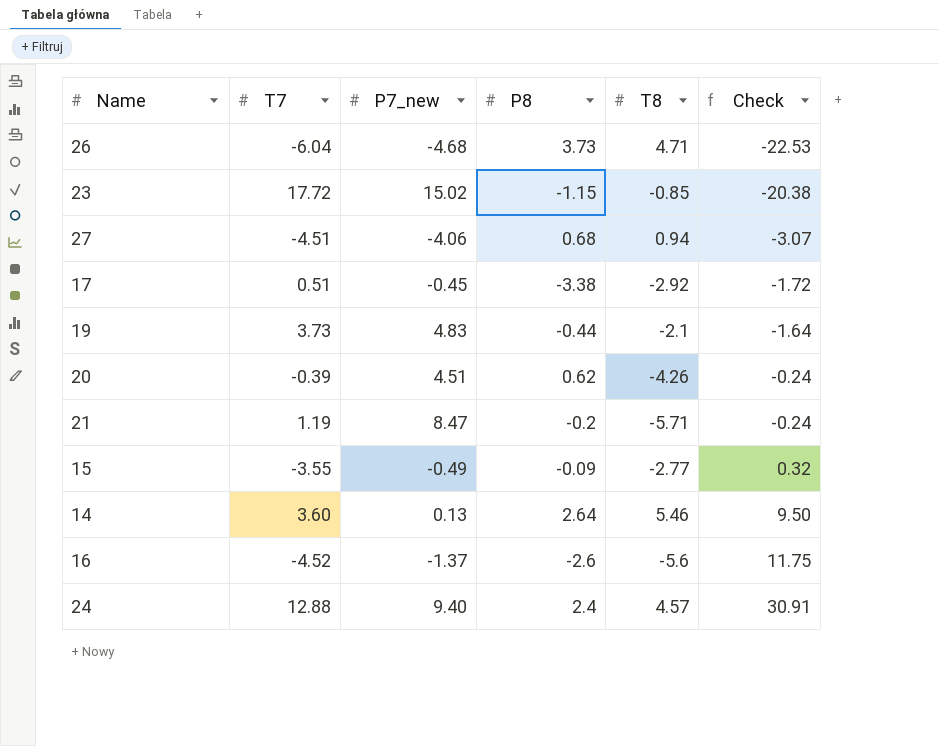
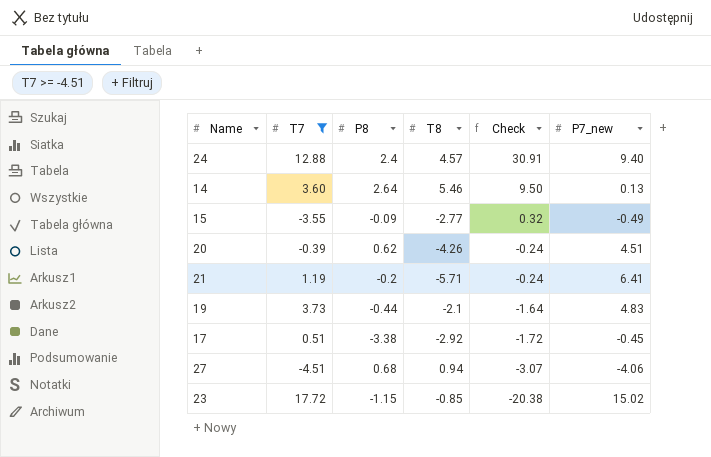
filter: none -> T7 >= -4.51
row order: Check ascending -> Check descending
column P7_new | position: 3 -> 6
21 | P7_new: 8.47 -> 6.41

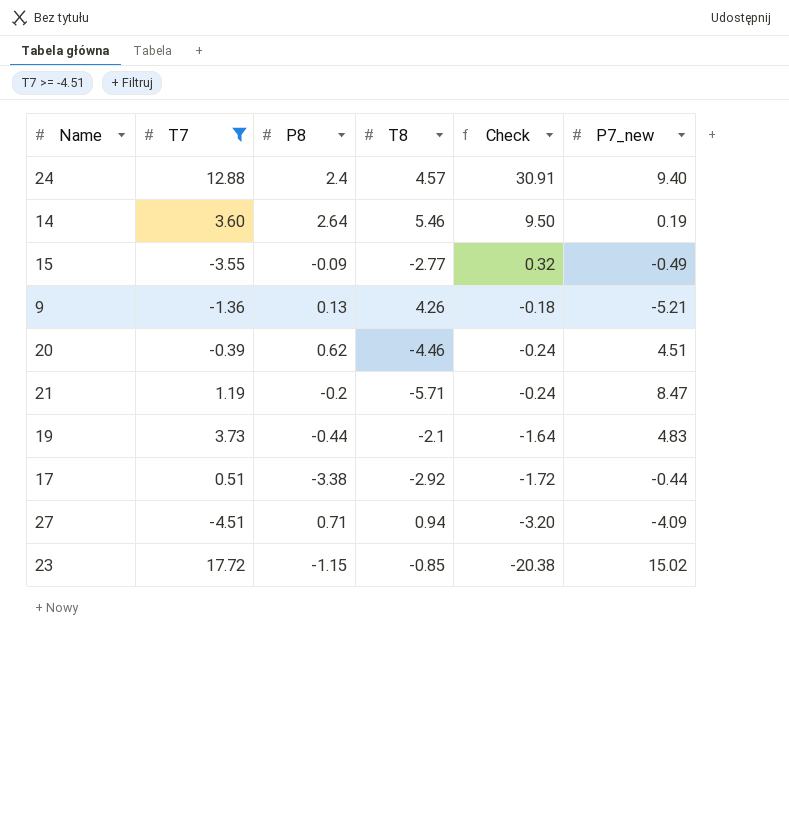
14 | P7_new: 0.13 -> 0.19
row 9: none -> -1.36 | 0.13 | 4.26 | -0.18 | -5.21
20 | T8: -4.26 -> -4.46
21 | P7_new: 6.41 -> 8.47
17 | P7_new: -0.45 -> -0.44
27 | P8: 0.68 -> 0.71
27 | Check: -3.07 -> -3.20
27 | P7_new: -4.06 -> -4.09

